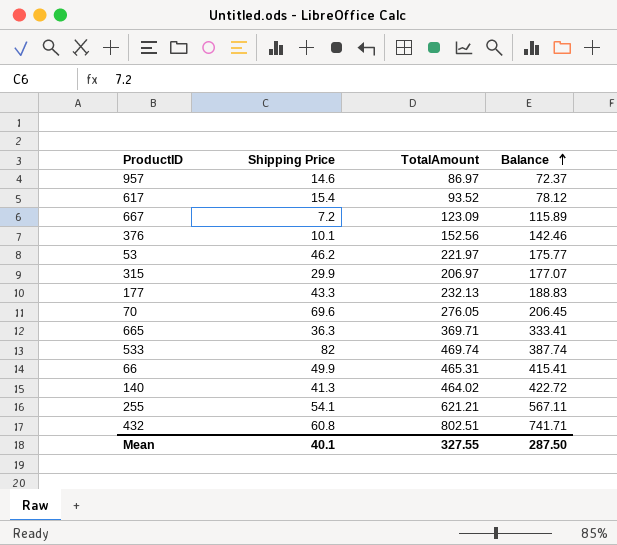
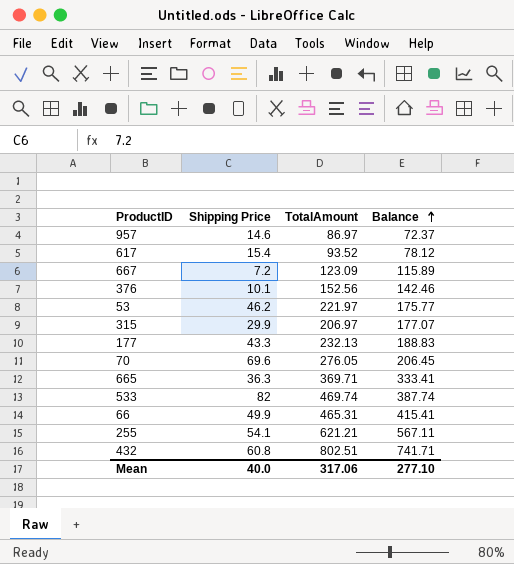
row 140: 41.3 | 464.02 | 422.72 -> none
Mean | Shipping Price: 40.1 -> 40.0
Mean | TotalAmount: 327.55 -> 317.06
Mean | Balance: 287.50 -> 277.10

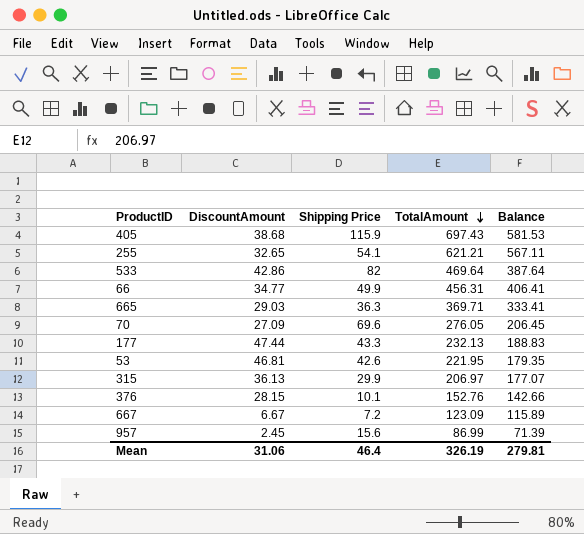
row order: Balance ascending -> TotalAmount descending
column DiscountAmount | position: none -> 2
row 617: 15.4 | 93.52 | 78.12 -> none
row 432: 60.8 | 802.51 | 741.71 -> none
row 405: none -> 38.68 | 115.9 | 697.43 | 581.53
533 | TotalAmount: 469.74 -> 469.64
533 | Balance: 387.74 -> 387.64
66 | TotalAmount: 465.31 -> 456.31
66 | Balance: 415.41 -> 406.41
53 | Shipping Price: 46.2 -> 42.6
53 | TotalAmount: 221.97 -> 221.95
53 | Balance: 175.77 -> 179.35
376 | TotalAmount: 152.56 -> 152.76
376 | Balance: 142.46 -> 142.66
957 | Shipping Price: 14.6 -> 15.6
957 | TotalAmount: 86.97 -> 86.99
957 | Balance: 72.37 -> 71.39
Mean | Shipping Price: 40.0 -> 46.4
Mean | TotalAmount: 317.06 -> 326.19
Mean | Balance: 277.10 -> 279.81

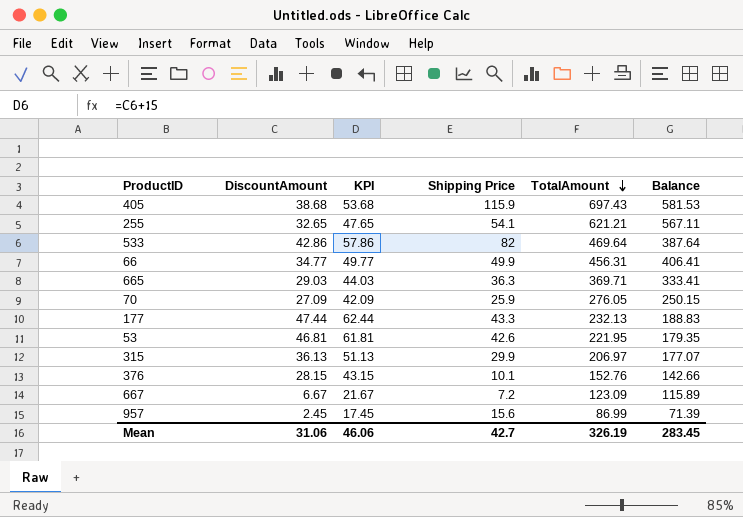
column KPI | formula: none -> [DiscountAmount] + 15
70 | Shipping Price: 69.6 -> 25.9
70 | Balance: 206.45 -> 250.15
Mean | Shipping Price: 46.4 -> 42.7
Mean | Balance: 279.81 -> 283.45

